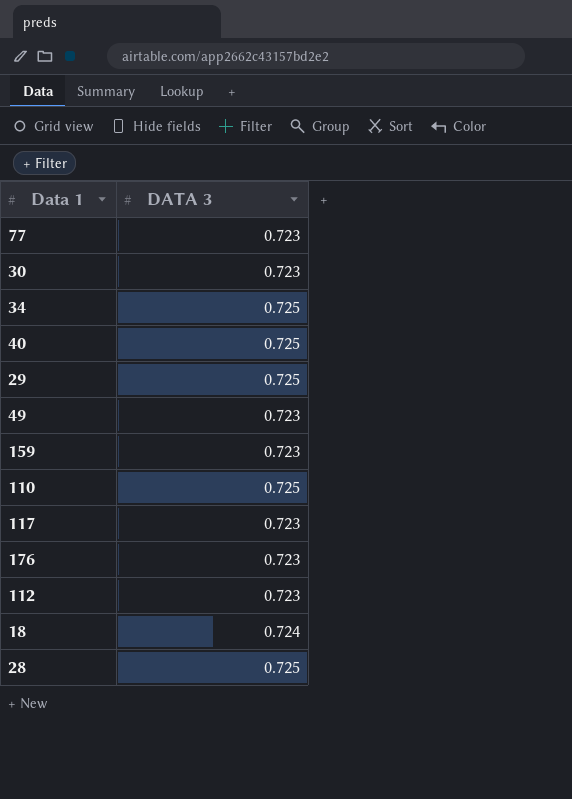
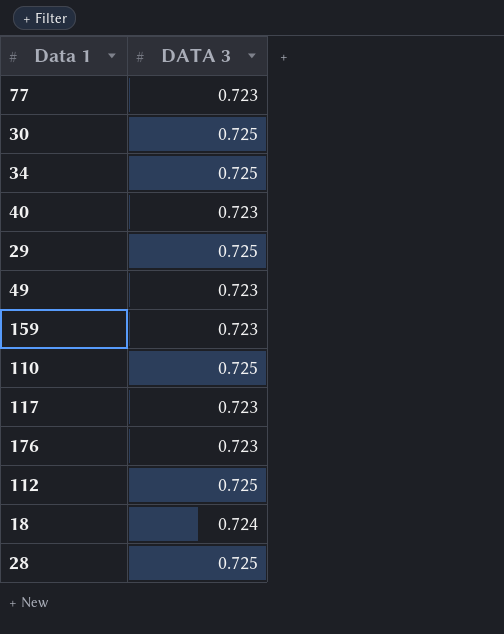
30 | DATA 3: 0.723 -> 0.725
40 | DATA 3: 0.725 -> 0.723
112 | DATA 3: 0.723 -> 0.725

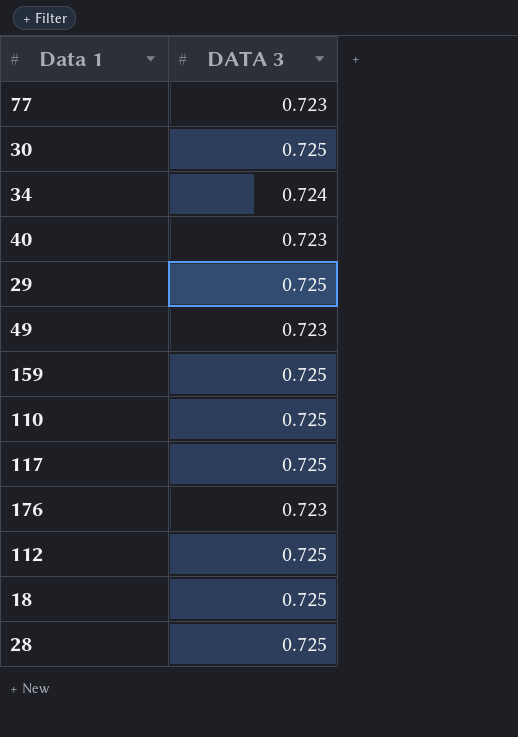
34 | DATA 3: 0.725 -> 0.724
159 | DATA 3: 0.723 -> 0.725
117 | DATA 3: 0.723 -> 0.725
18 | DATA 3: 0.724 -> 0.725

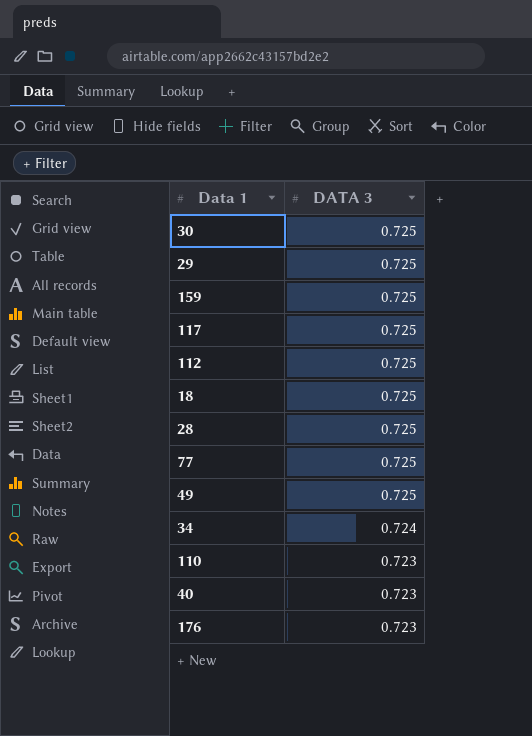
row order: none -> DATA 3 descending
77 | DATA 3: 0.723 -> 0.725
49 | DATA 3: 0.723 -> 0.725
110 | DATA 3: 0.725 -> 0.723

